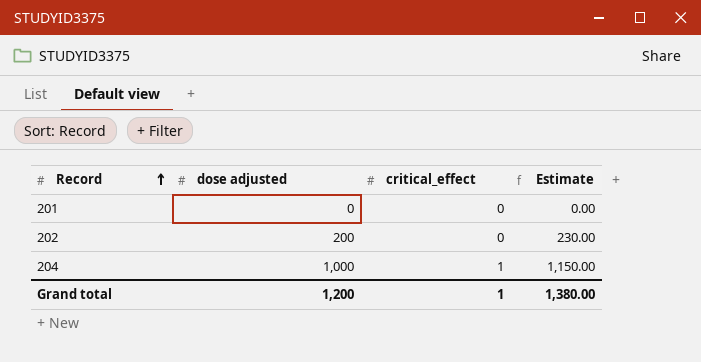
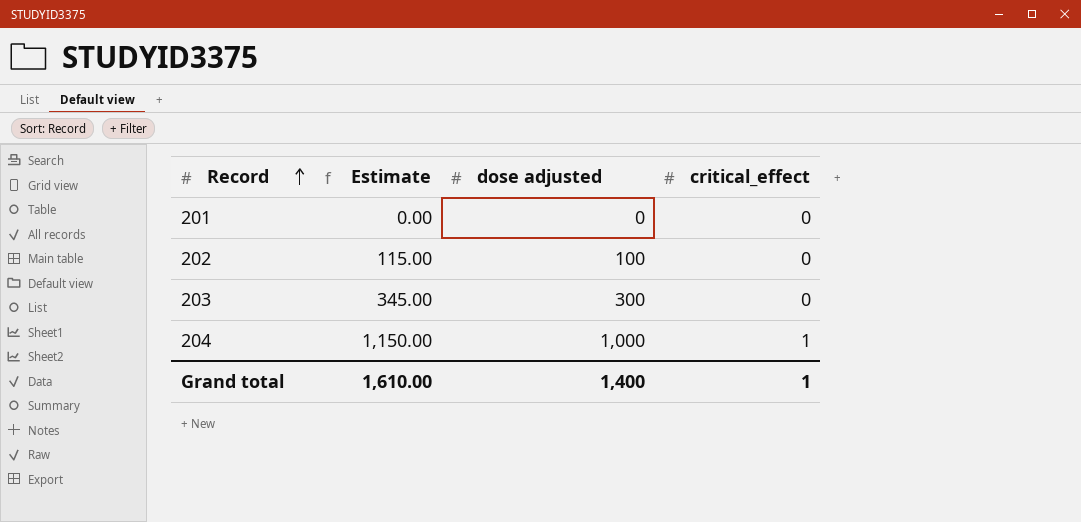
column Estimate | position: 4 -> 2
202 | Estimate: 230.00 -> 115.00
202 | dose adjusted: 200 -> 100
row 203: none -> 345.00 | 300 | 0
Grand total | Estimate: 1,380.00 -> 1,610.00
Grand total | dose adjusted: 1,200 -> 1,400

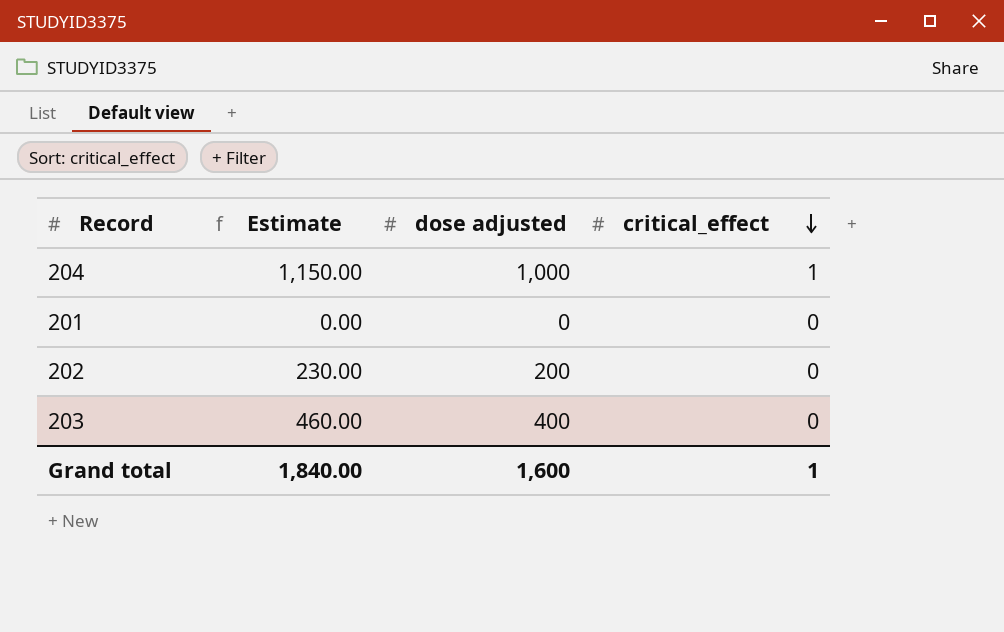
row order: Record ascending -> critical_effect descending
202 | Estimate: 115.00 -> 230.00
202 | dose adjusted: 100 -> 200
203 | Estimate: 345.00 -> 460.00
203 | dose adjusted: 300 -> 400
Grand total | Estimate: 1,610.00 -> 1,840.00
Grand total | dose adjusted: 1,400 -> 1,600

